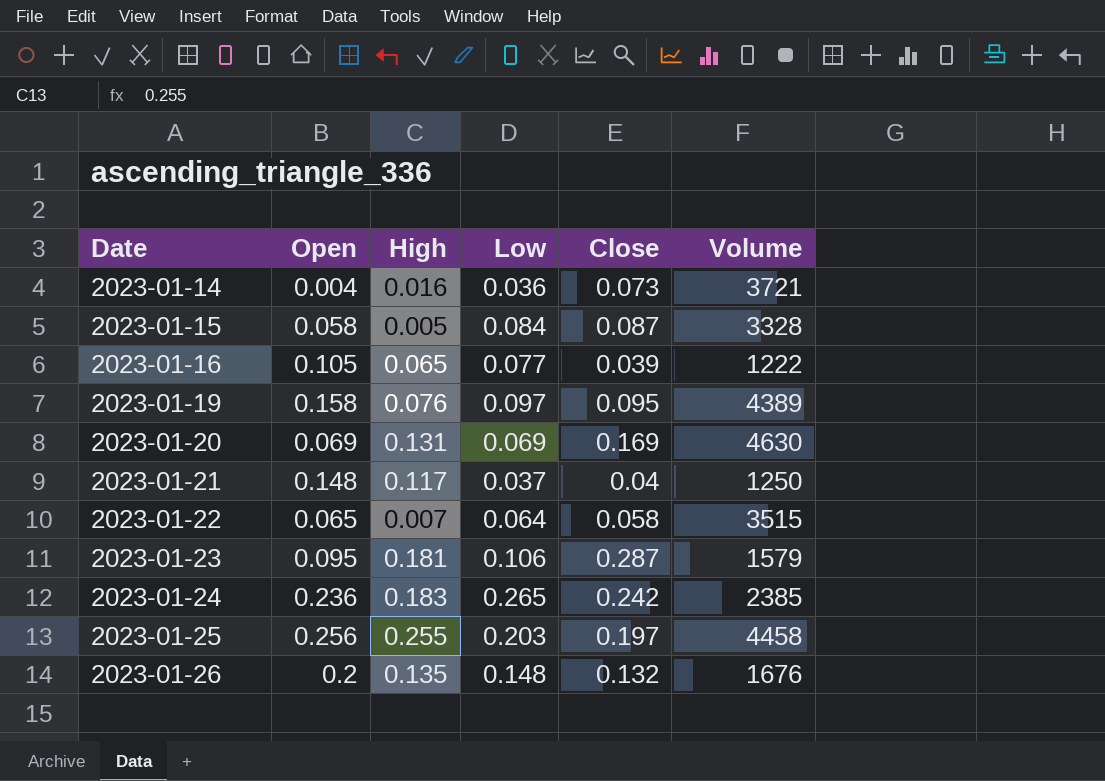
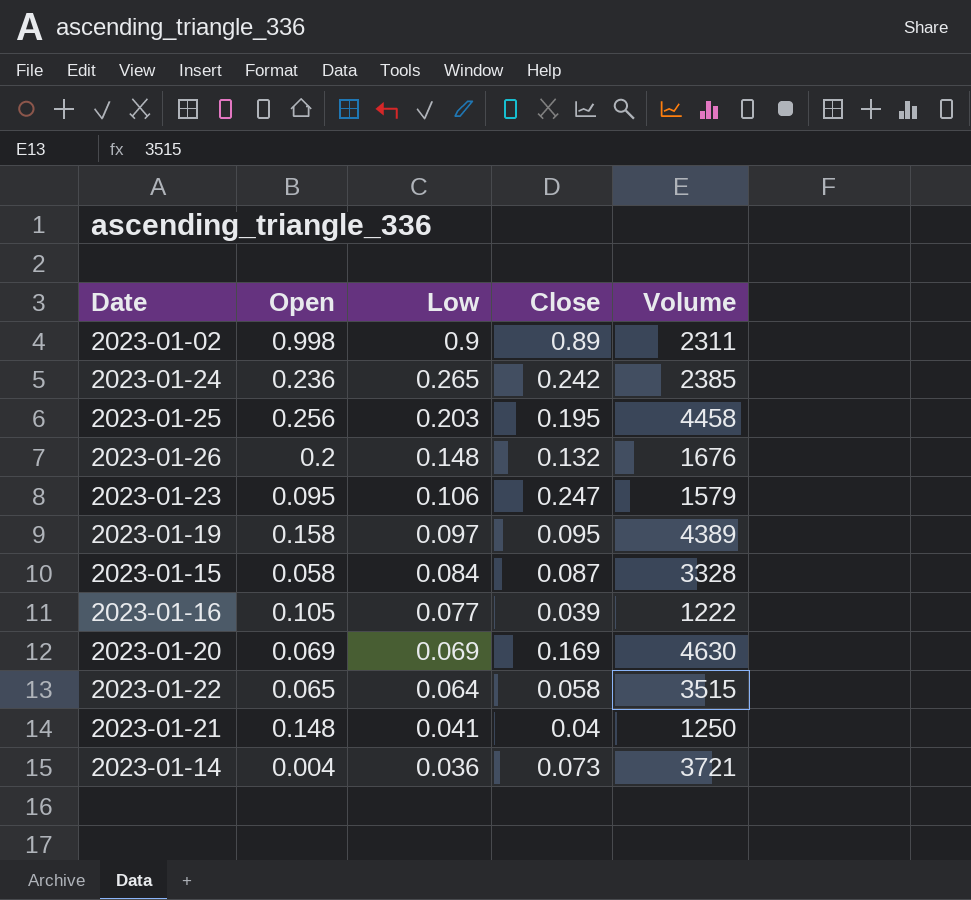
row order: Date ascending -> Low descending
column High | position: 3 -> none
row 2023-01-02: none -> 0.998 | 0.9 | 0.89 | 2311
2023-01-25 | Close: 0.197 -> 0.195
2023-01-23 | Close: 0.287 -> 0.247
2023-01-21 | Low: 0.037 -> 0.041

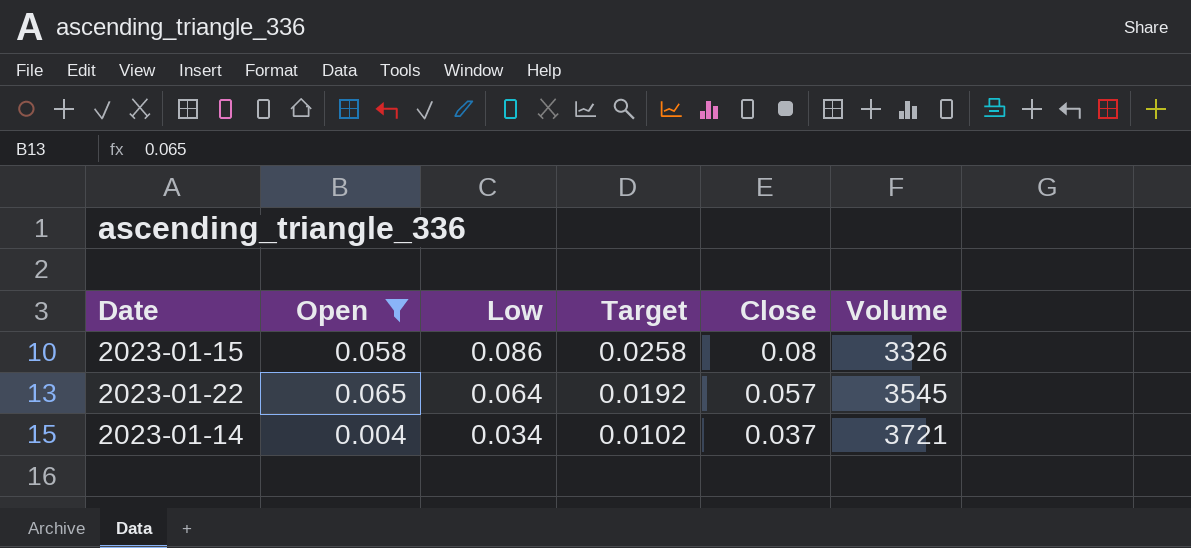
filter: none -> Open <= 0.065
column Target | formula: none -> [Low] * 0.3
2023-01-15 | Low: 0.084 -> 0.086
2023-01-15 | Close: 0.087 -> 0.08
2023-01-15 | Volume: 3328 -> 3326
2023-01-22 | Close: 0.058 -> 0.057
2023-01-22 | Volume: 3515 -> 3545
2023-01-14 | Low: 0.036 -> 0.034
2023-01-14 | Close: 0.073 -> 0.037

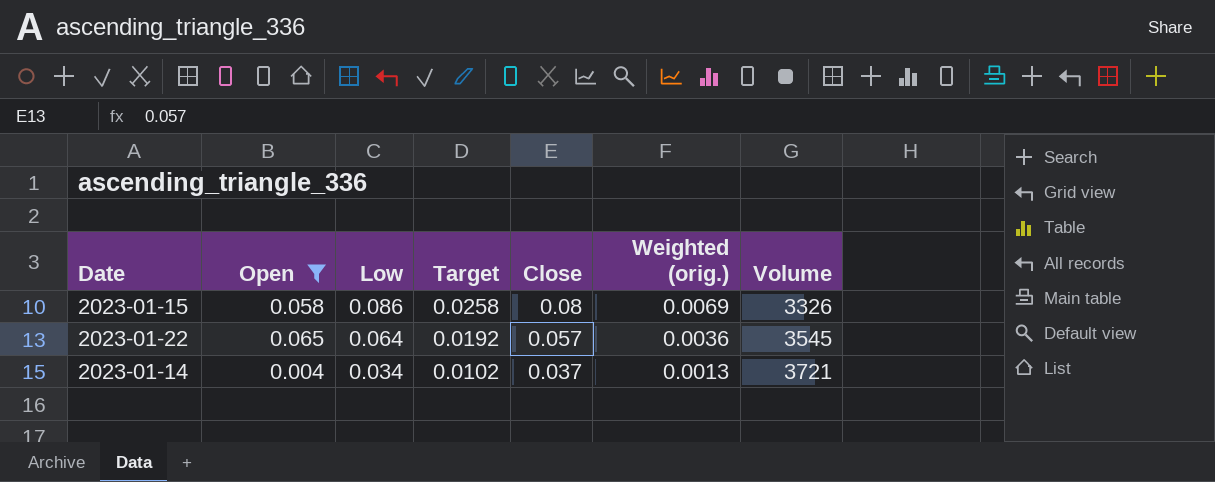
column Weighted (orig.) | formula: none -> [Low] * [Close]

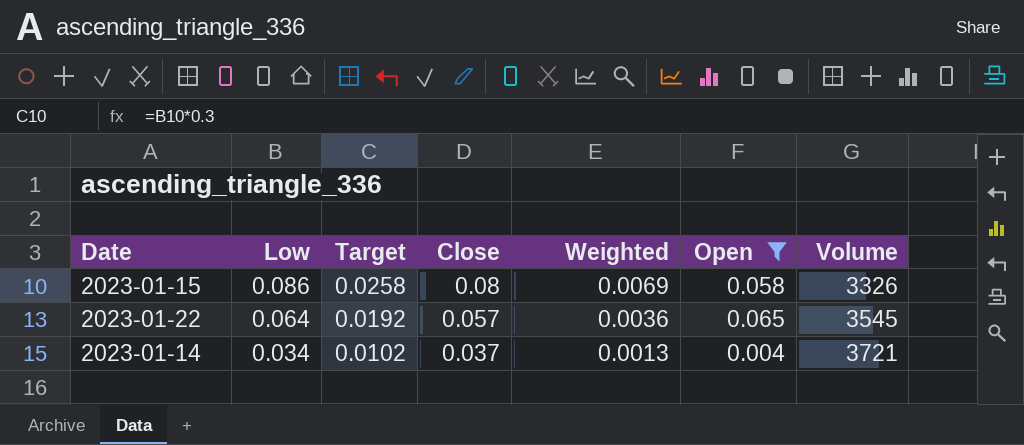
column name: Weighted (orig.) -> Weighted
column Open | position: 2 -> 6

